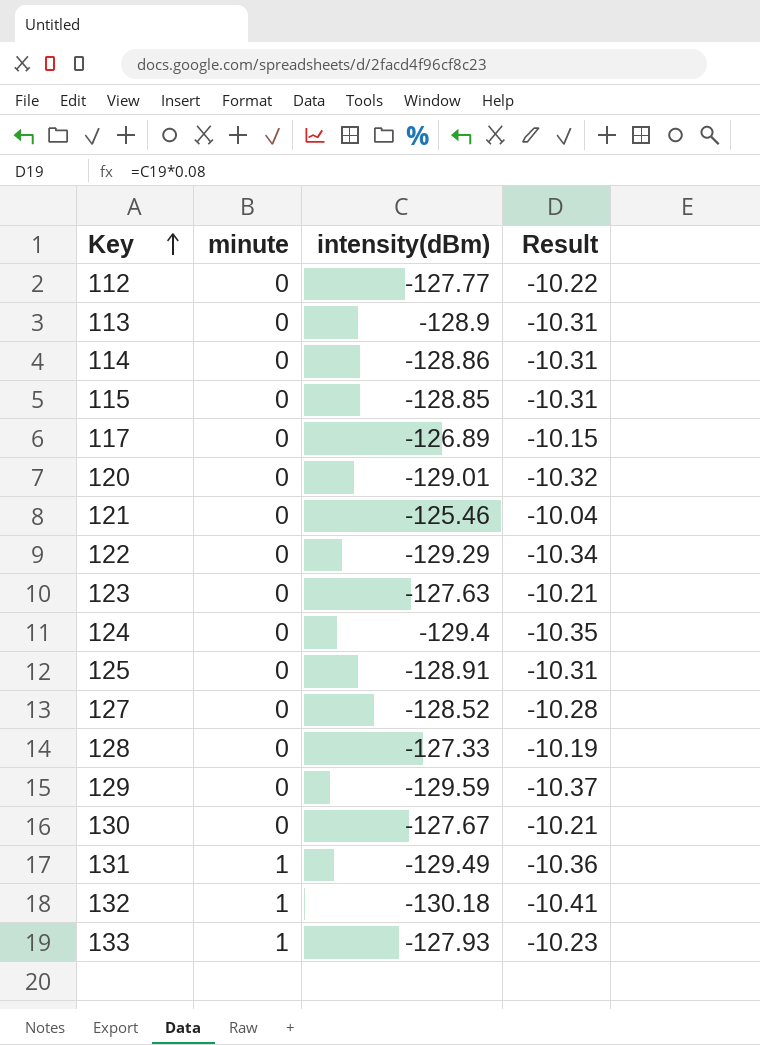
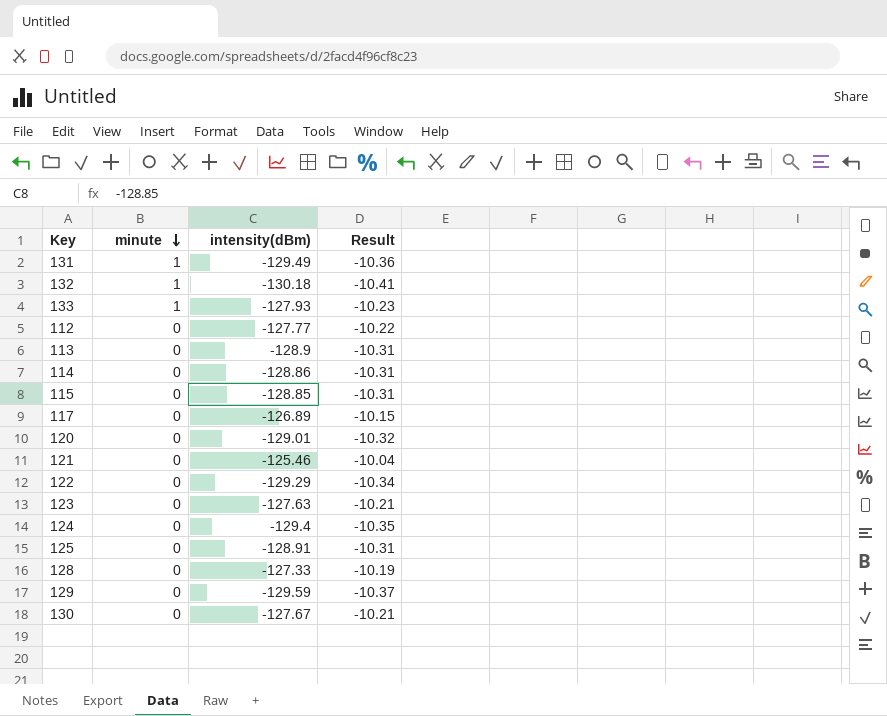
row order: Key ascending -> minute descending
row 127: 0 | -128.52 | -10.28 -> none

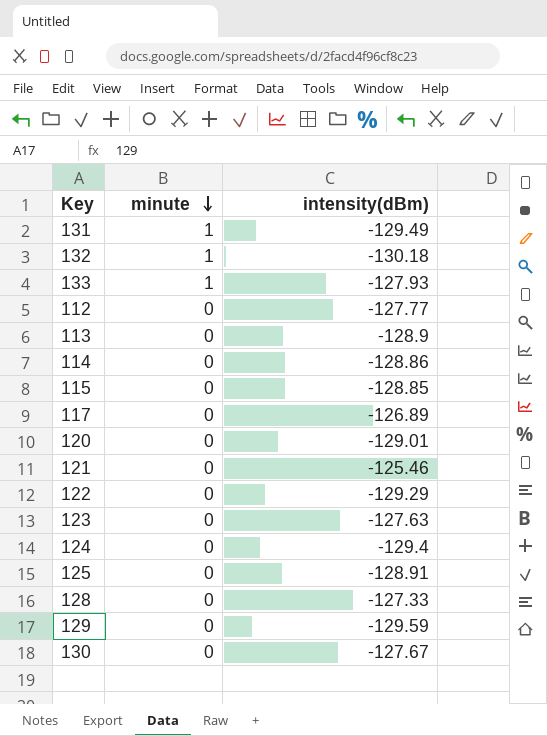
column Result | formula: [intensity(dBm)] * 0.08 -> none

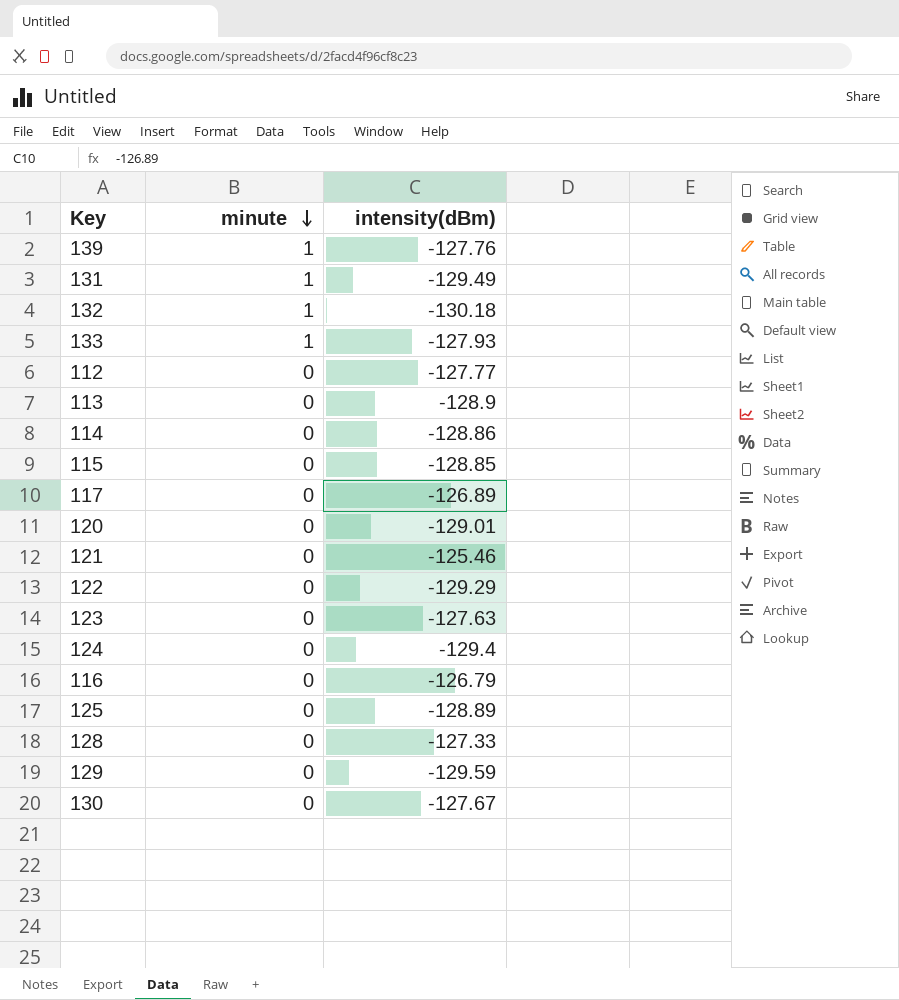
row 139: none -> 1 | -127.76
row 116: none -> 0 | -126.79
125 | intensity(dBm): -128.91 -> -128.89

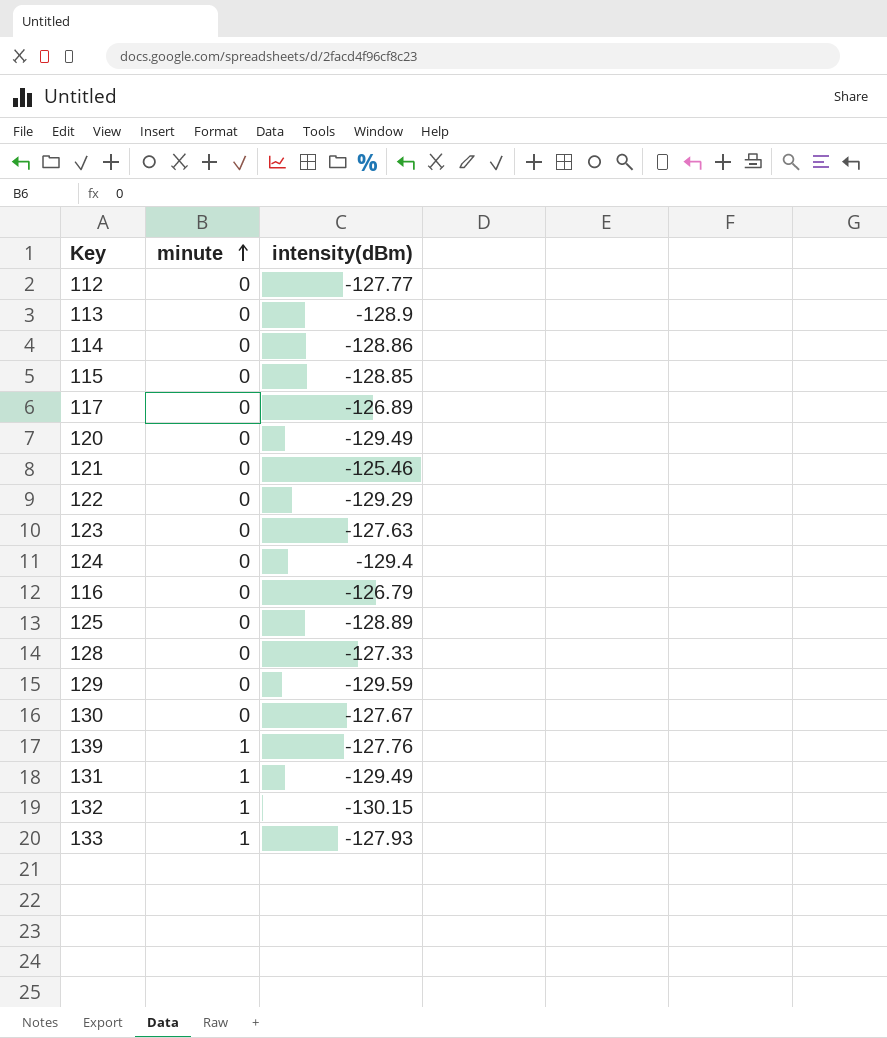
row order: minute descending -> minute ascending
120 | intensity(dBm): -129.01 -> -129.49
132 | intensity(dBm): -130.18 -> -130.15

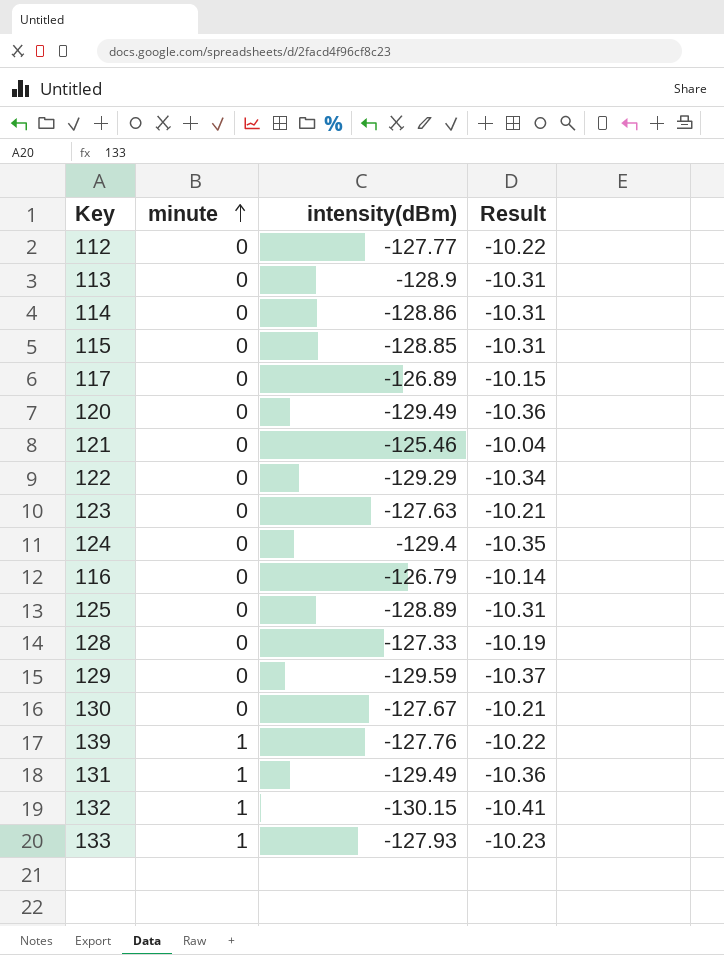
column Result | formula: none -> [intensity(dBm)] * 0.08

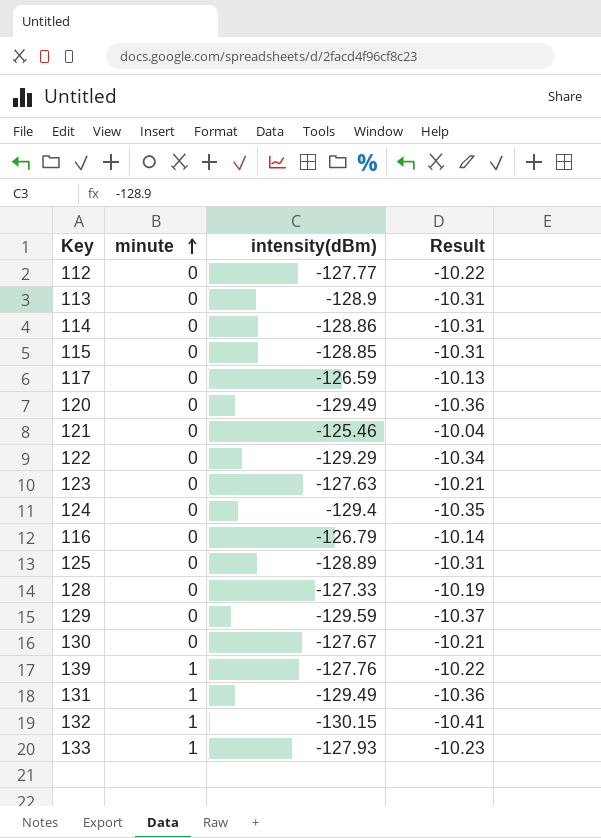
117 | intensity(dBm): -126.89 -> -126.59
117 | Result: -10.15 -> -10.13

